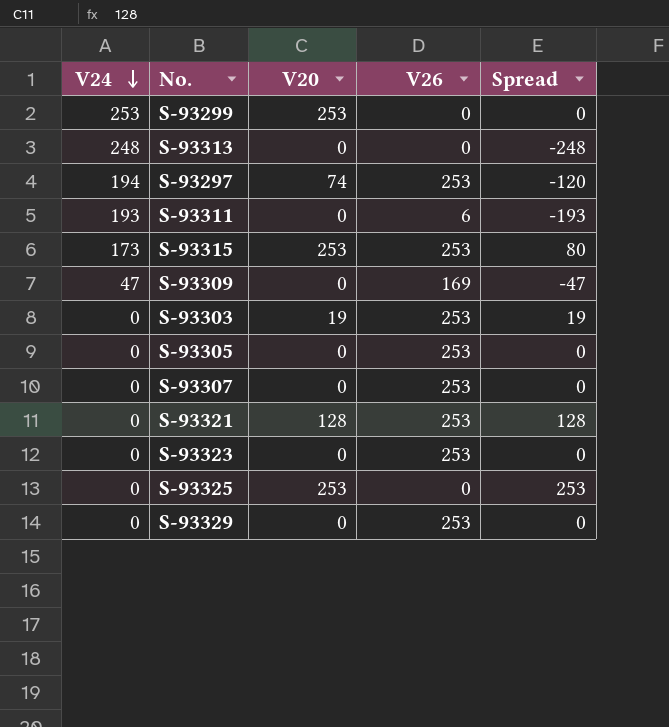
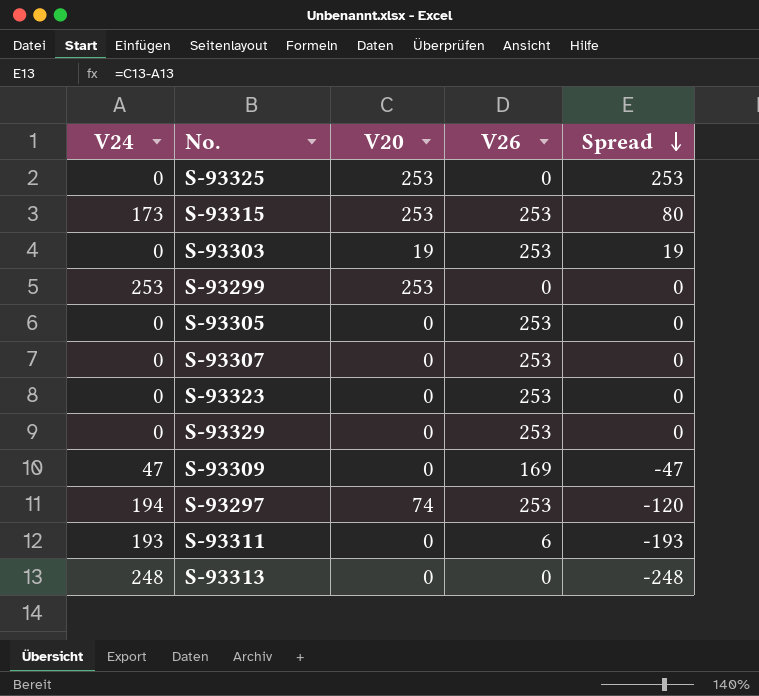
row order: V24 descending -> Spread descending
row S-93321: 0 | 128 | 253 | 128 -> none

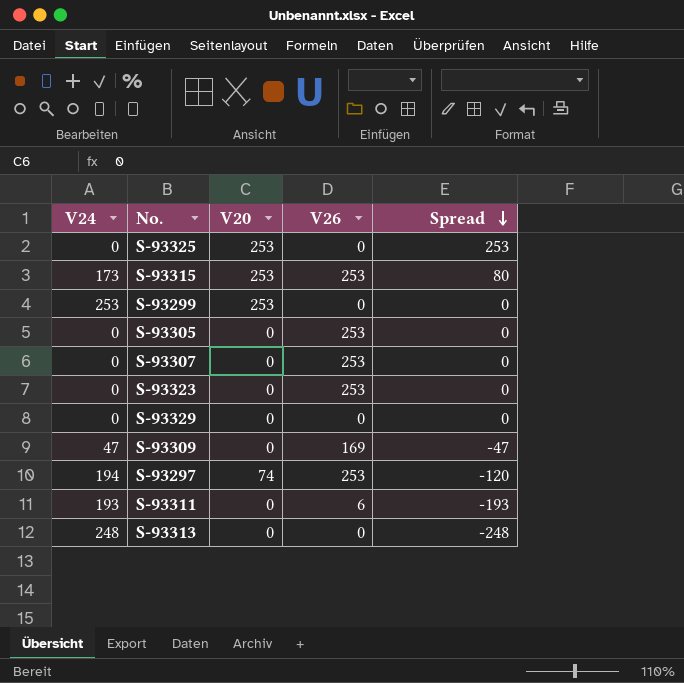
row S-93303: 0 | 19 | 253 | 19 -> none
S-93329 | V26: 253 -> 0

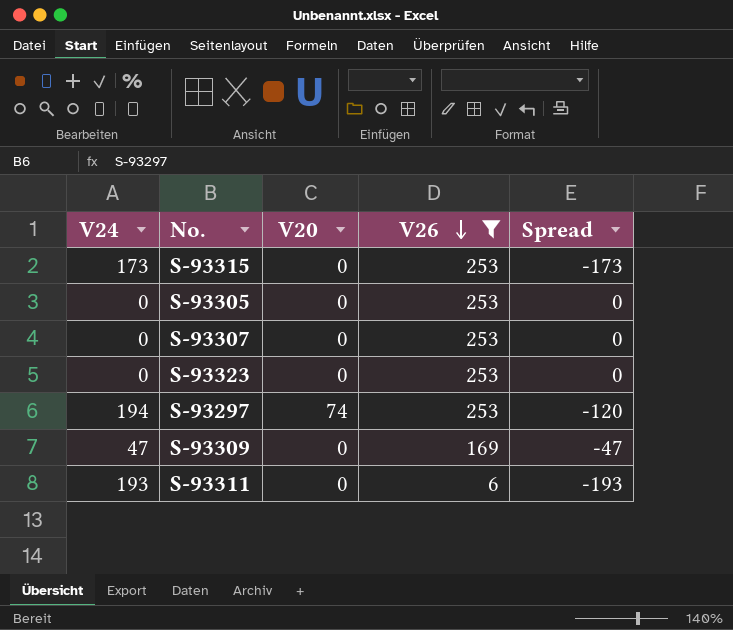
filter: none -> V26 != 0
row order: Spread descending -> V26 descending
S-93315 | V20: 253 -> 0
S-93315 | Spread: 80 -> -173

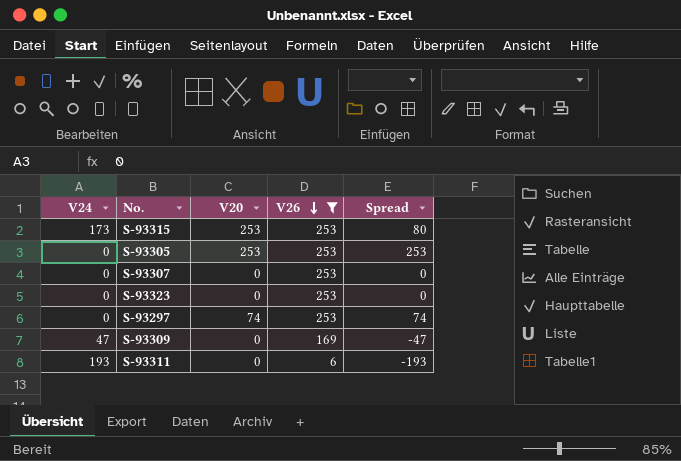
S-93315 | V20: 0 -> 253
S-93315 | Spread: -173 -> 80
S-93305 | V20: 0 -> 253
S-93305 | Spread: 0 -> 253
S-93297 | V24: 194 -> 0
S-93297 | Spread: -120 -> 74

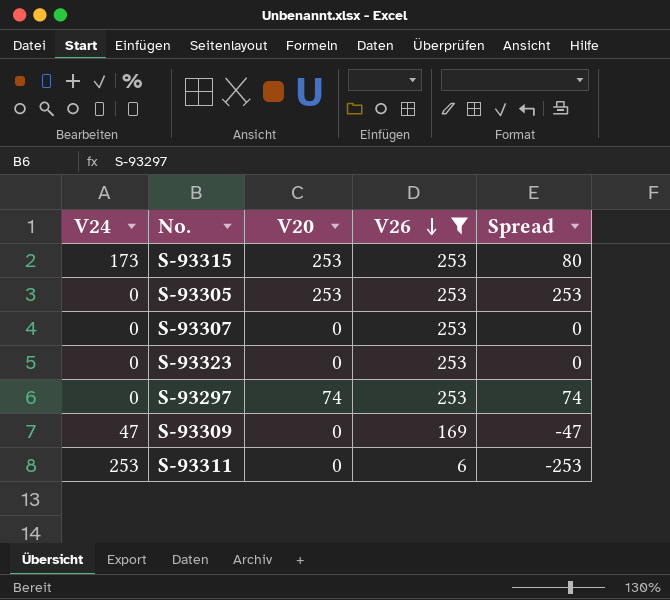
S-93311 | V24: 193 -> 253
S-93311 | Spread: -193 -> -253

